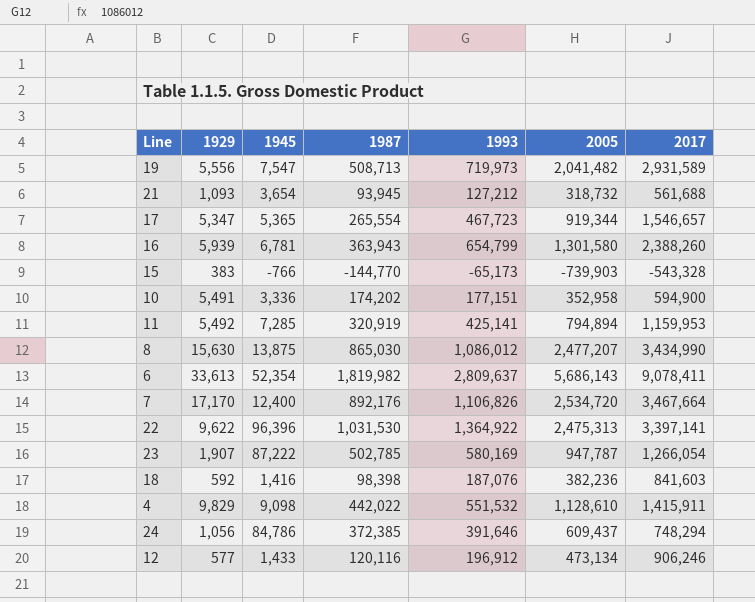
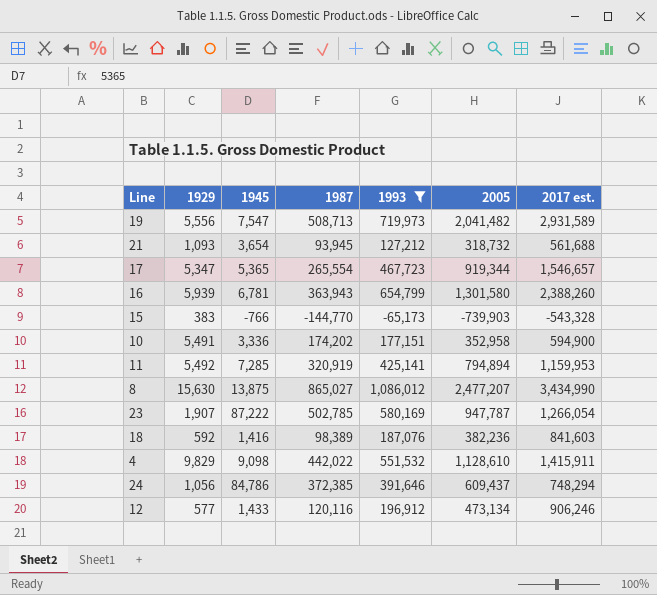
filter: none -> 1993 <= 1,086,012
column name: 2017 -> 2017 est.
8 | 1987: 865,030 -> 865,027
18 | 1987: 98,398 -> 98,389

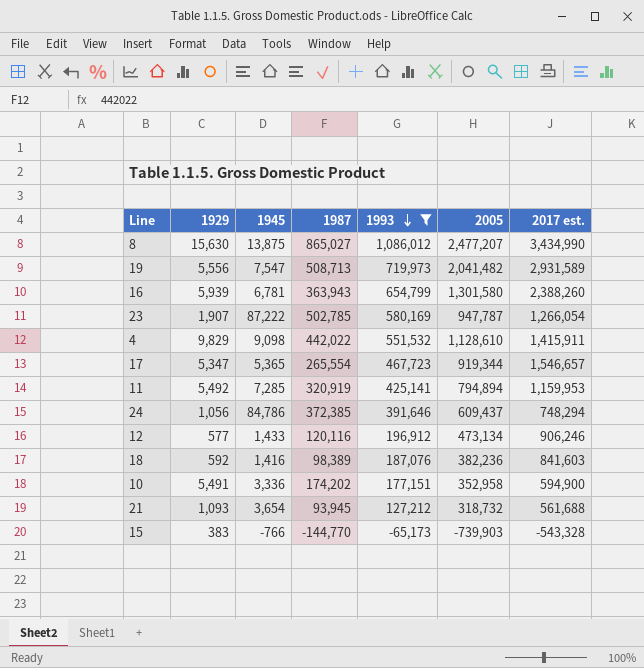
row order: none -> 1993 descending

